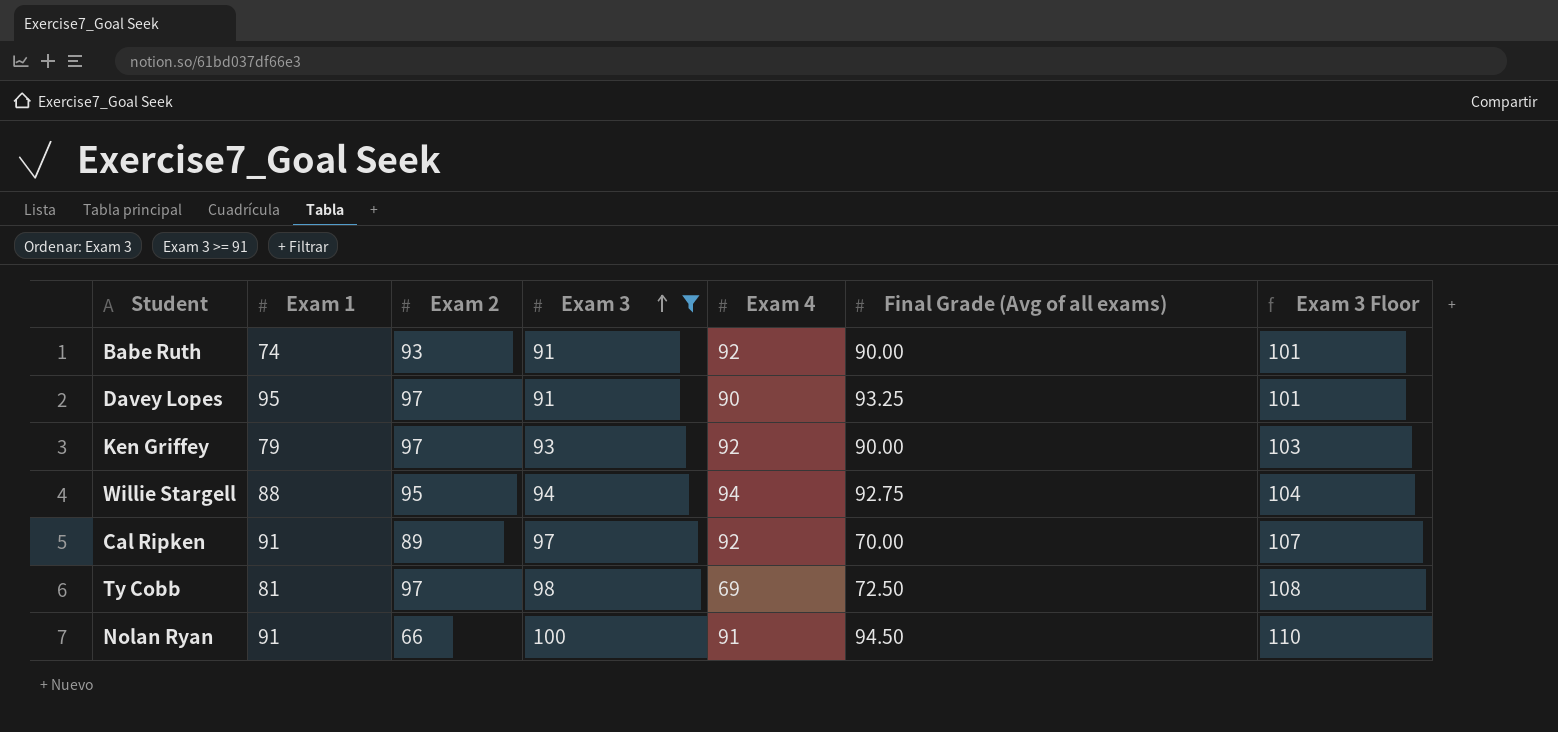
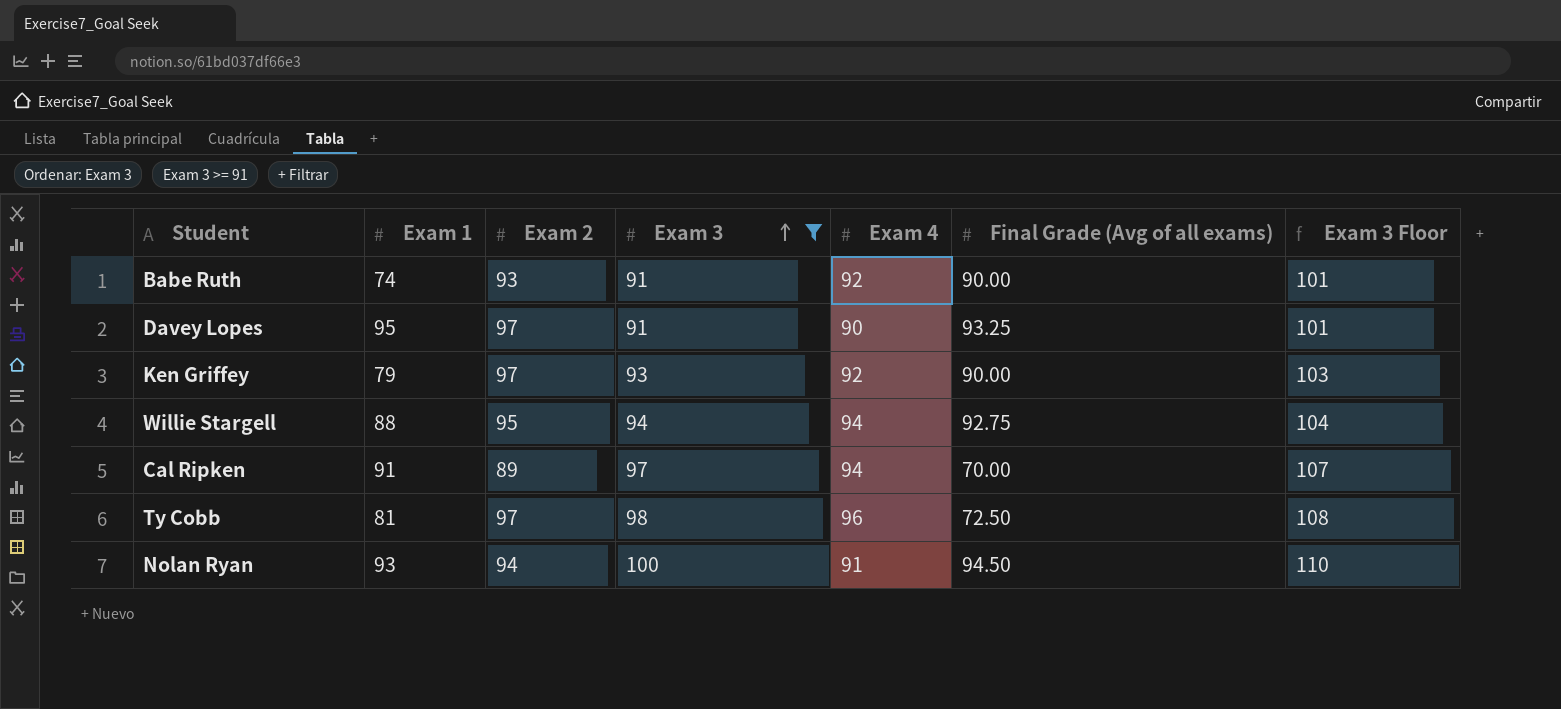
Cal Ripken | Exam 4: 92 -> 94
Ty Cobb | Exam 4: 69 -> 96
Nolan Ryan | Exam 1: 91 -> 93
Nolan Ryan | Exam 2: 66 -> 94

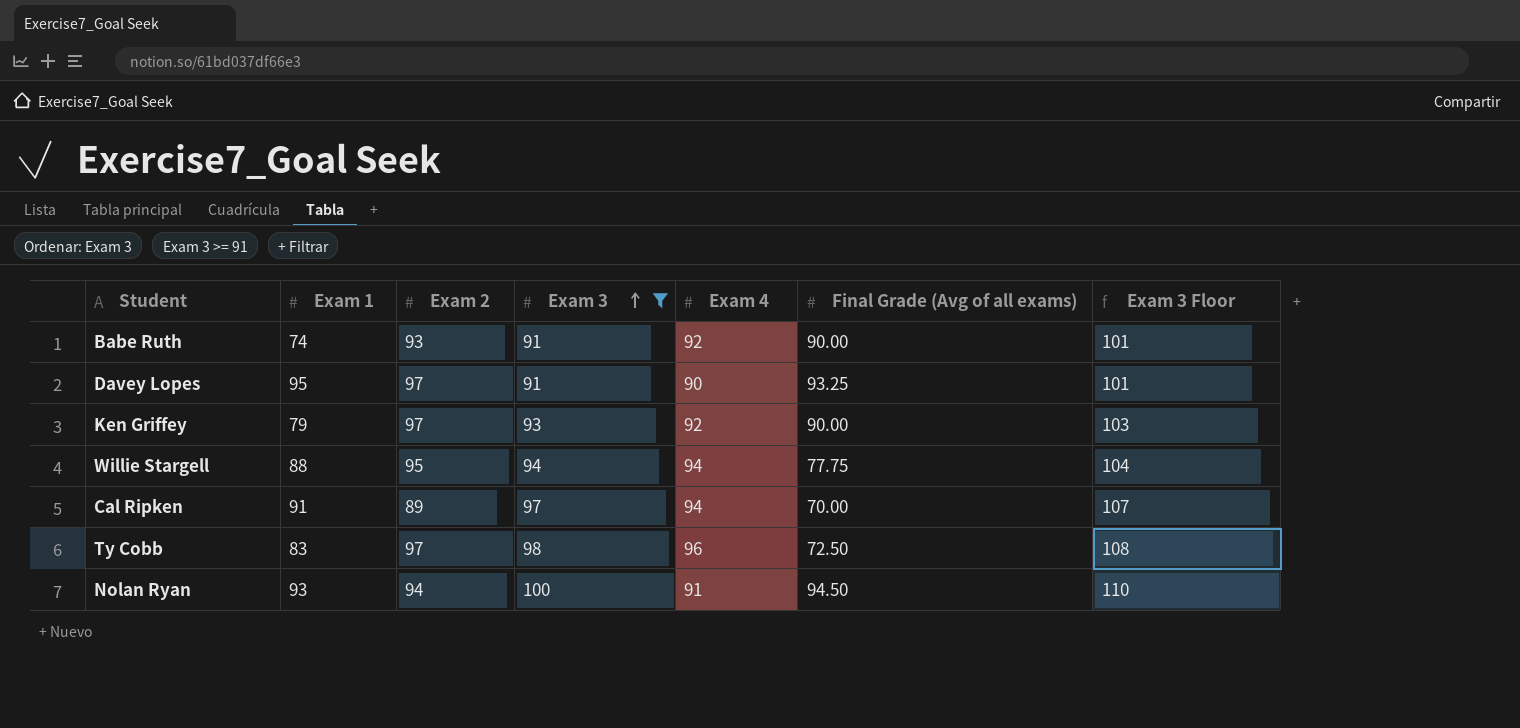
Willie Stargell | Final Grade (Avg of all exams): 92.75 -> 77.75
Ty Cobb | Exam 1: 81 -> 83

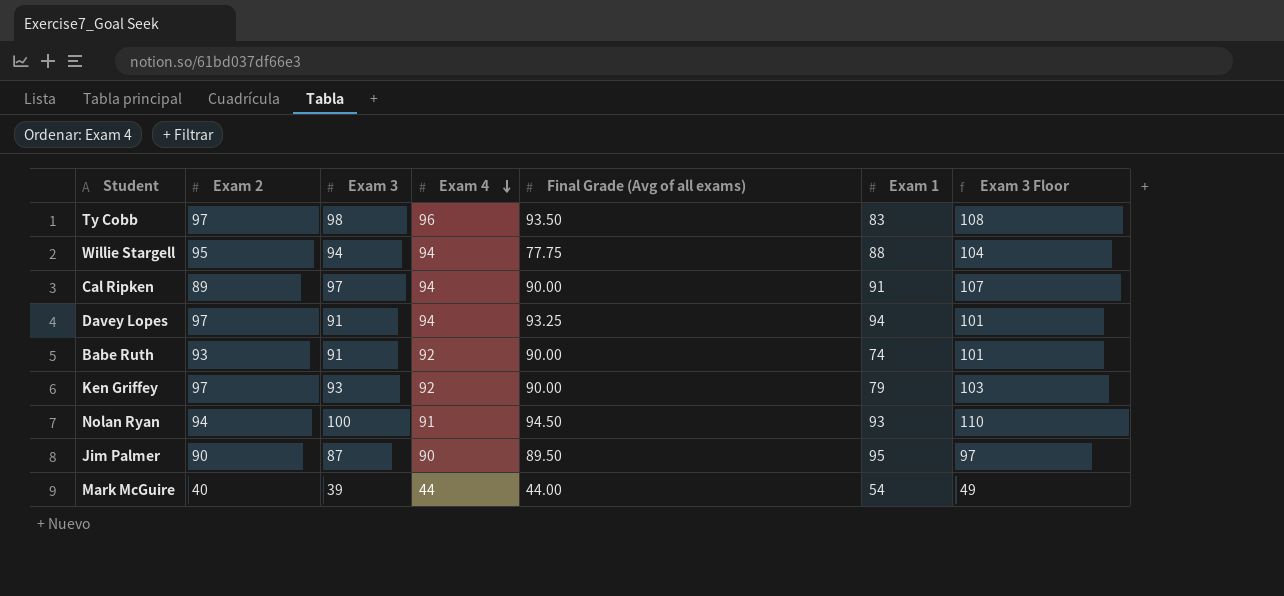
filter: Exam 3 >= 91 -> none
row order: Exam 3 ascending -> Exam 4 descending
column Exam 1 | position: 2 -> 6
Ty Cobb | Final Grade (Avg of all exams): 72.50 -> 93.50
Cal Ripken | Final Grade (Avg of all exams): 70.00 -> 90.00
Davey Lopes | Exam 4: 90 -> 94
Davey Lopes | Exam 1: 95 -> 94

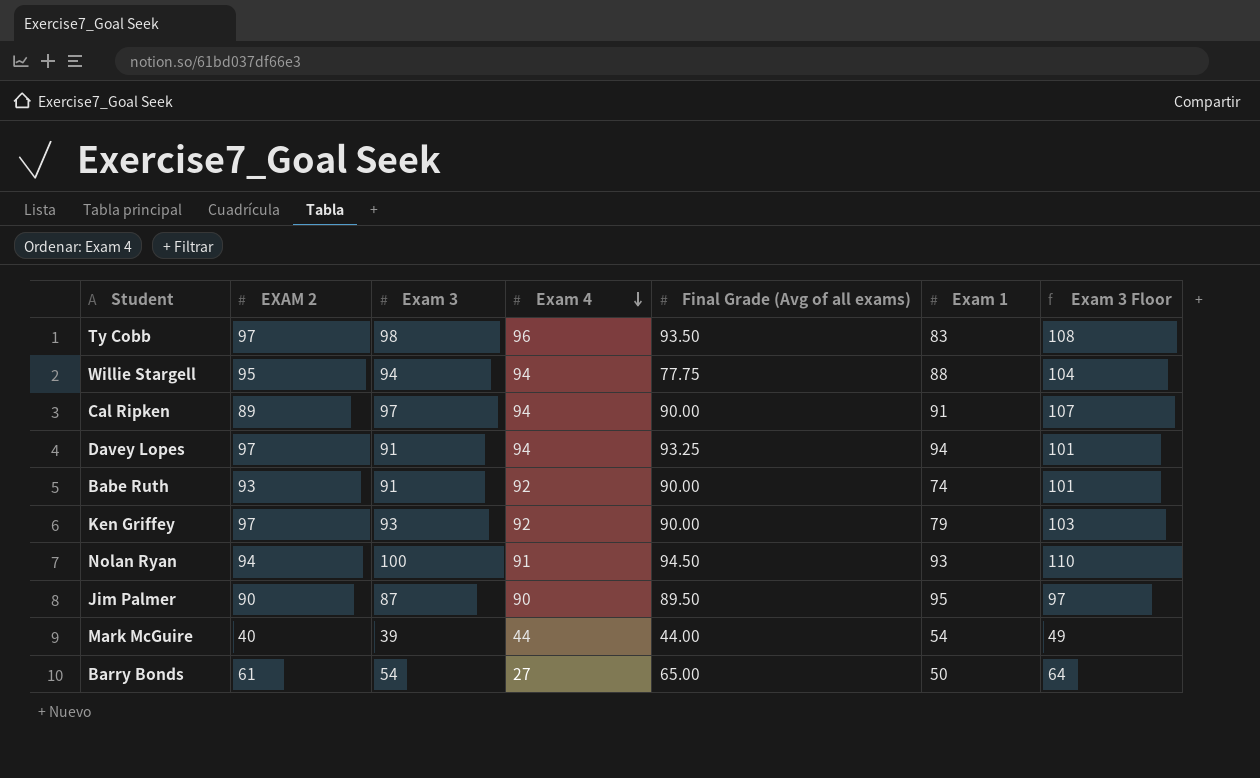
column name: Exam 2 -> EXAM 2
row Barry Bonds: none -> 61 | 54 | 27 | 65.00 | 50 | 64

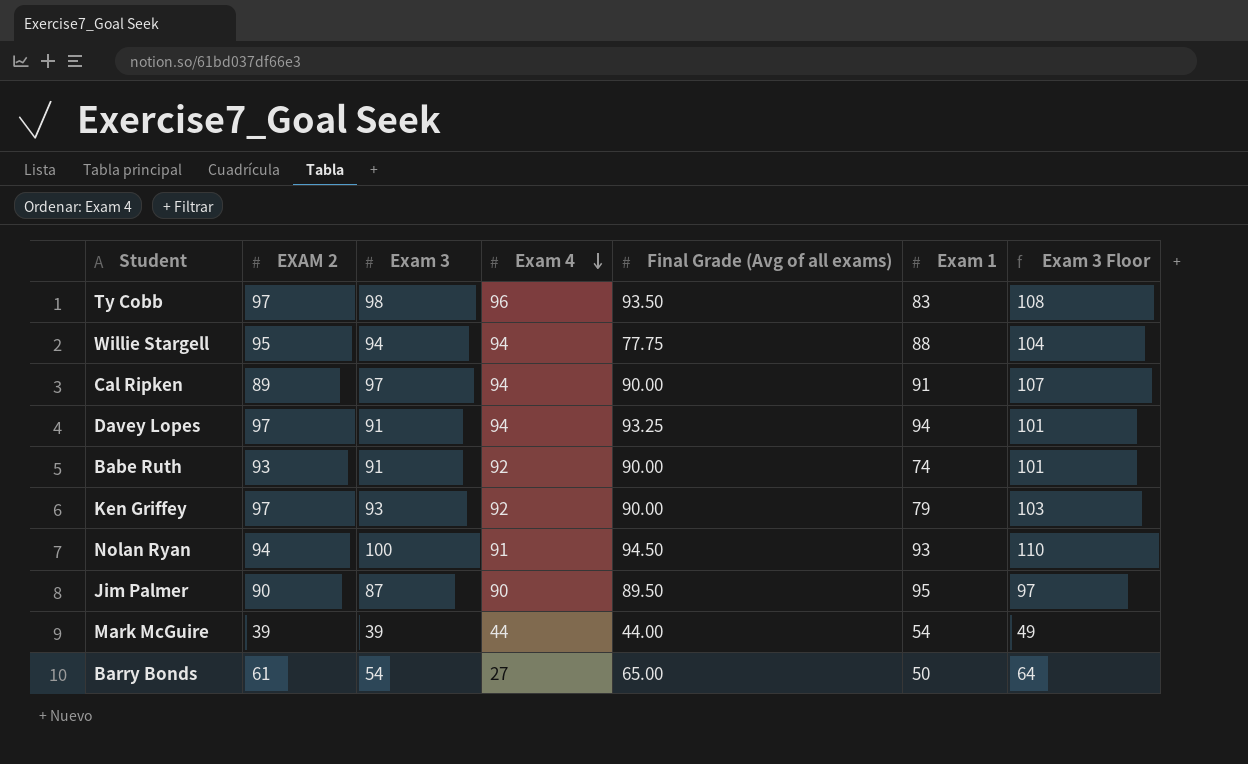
Mark McGuire | EXAM 2: 40 -> 39

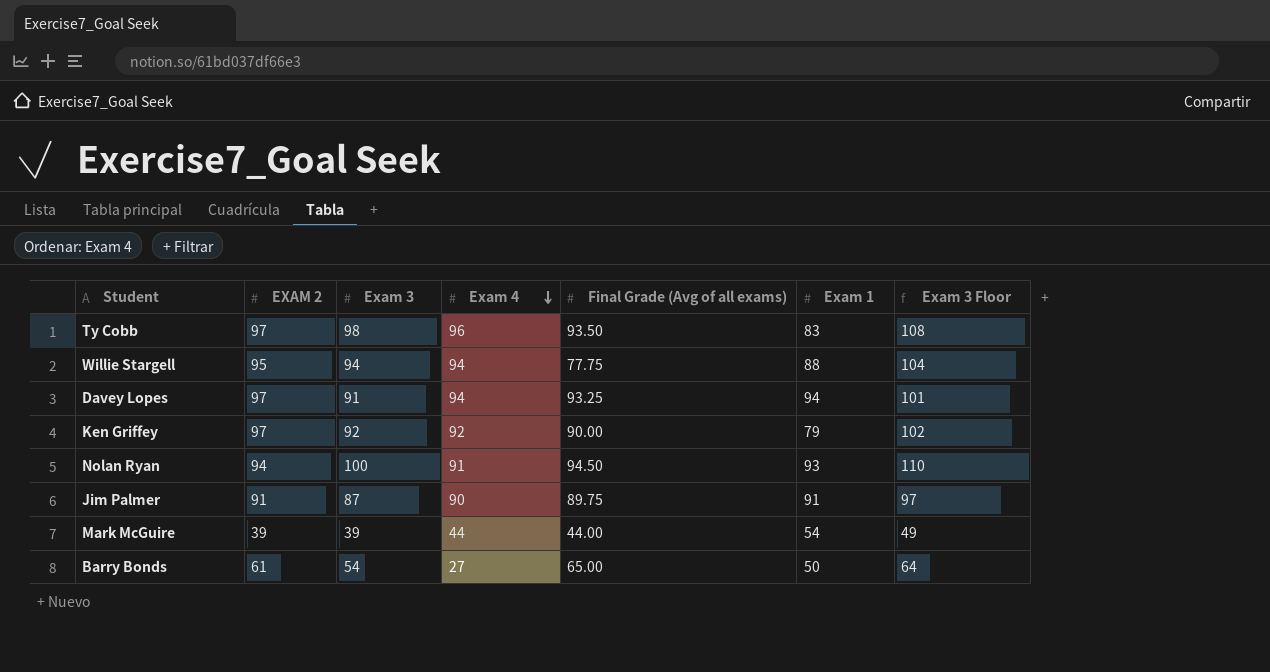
row Cal Ripken: 89 | 97 | 94 | 90.00 | 91 | 107 -> none
row Babe Ruth: 93 | 91 | 92 | 90.00 | 74 | 101 -> none
Ken Griffey | Exam 3: 93 -> 92
Ken Griffey | Exam 3 Floor: 103 -> 102
Jim Palmer | EXAM 2: 90 -> 91
Jim Palmer | Final Grade (Avg of all exams): 89.50 -> 89.75
Jim Palmer | Exam 1: 95 -> 91

